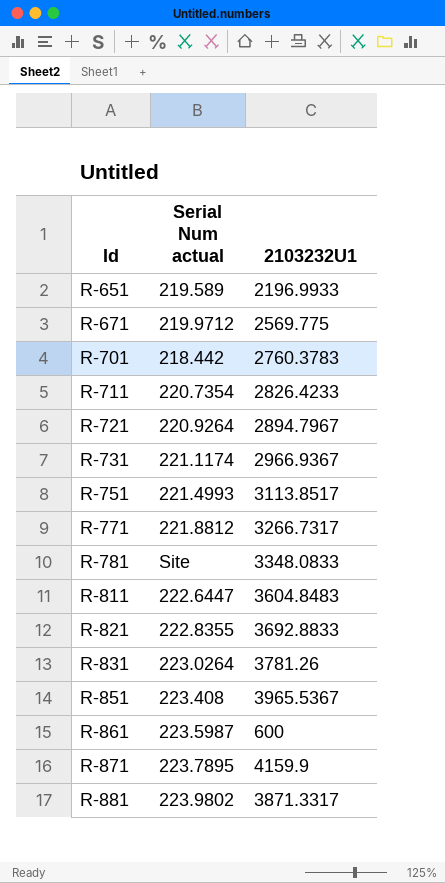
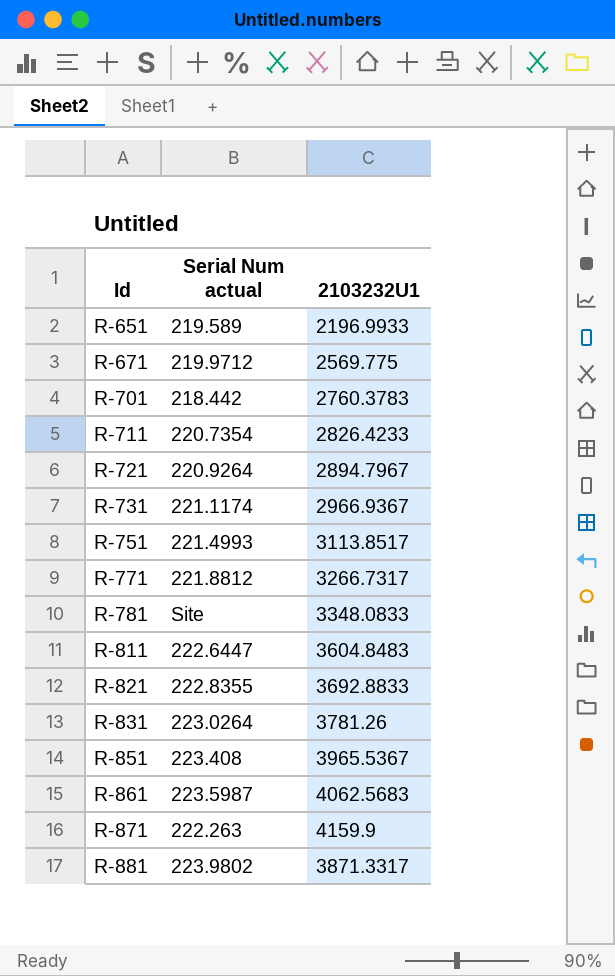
R-861 | 2103232U1: 600 -> 4062.5683
R-871 | Serial Num actual: 223.7895 -> 222.263

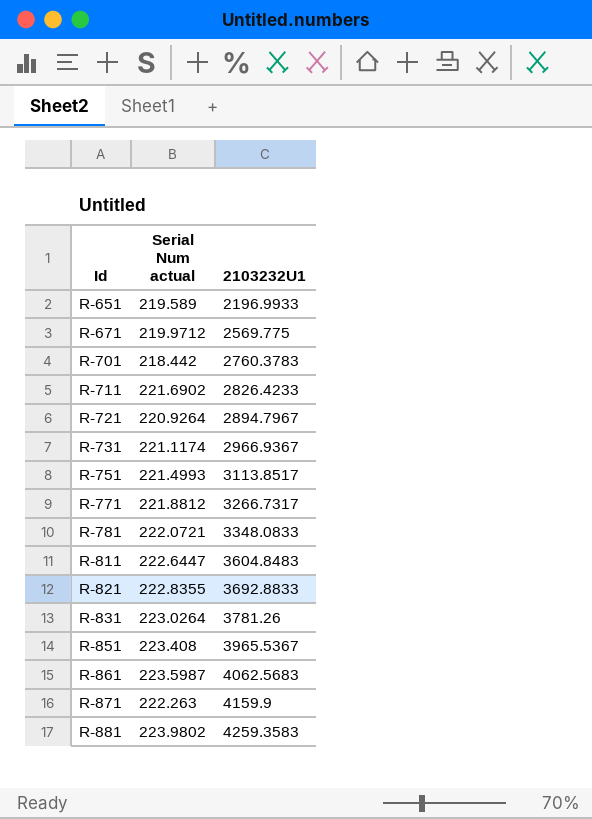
R-711 | Serial Num actual: 220.7354 -> 221.6902
R-781 | Serial Num actual: Site -> 222.0721
R-881 | 2103232U1: 3871.3317 -> 4259.3583

